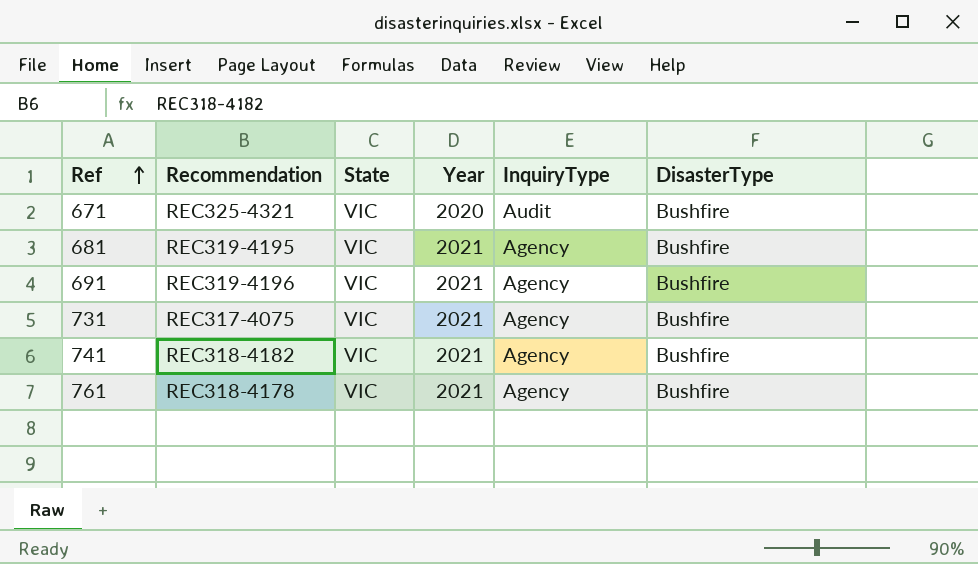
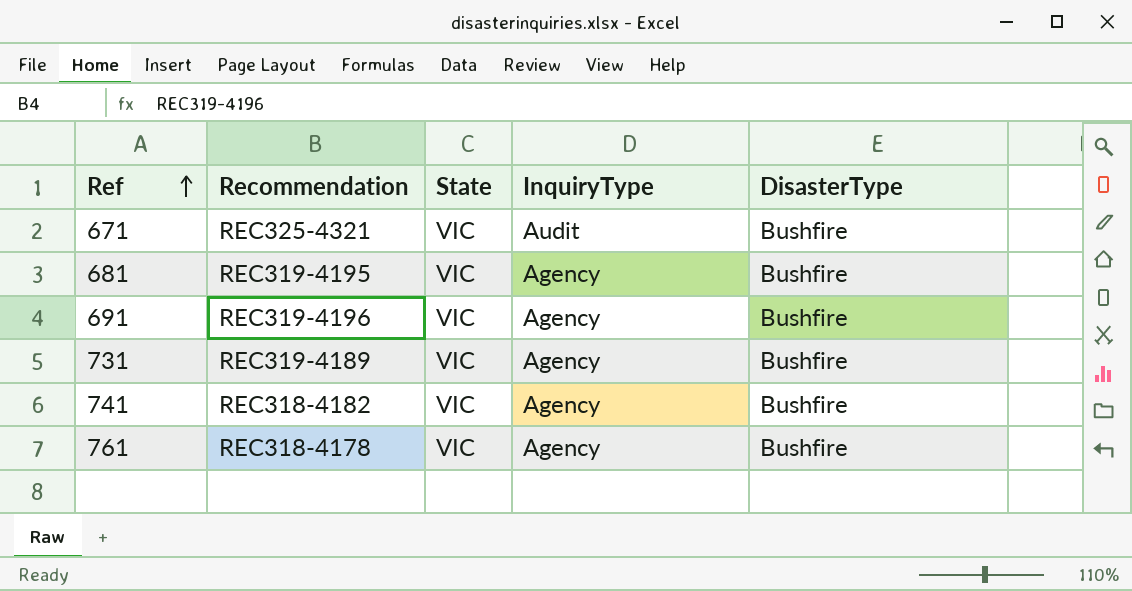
column Year | position: 4 -> none
731 | Recommendation: REC317-4075 -> REC319-4189

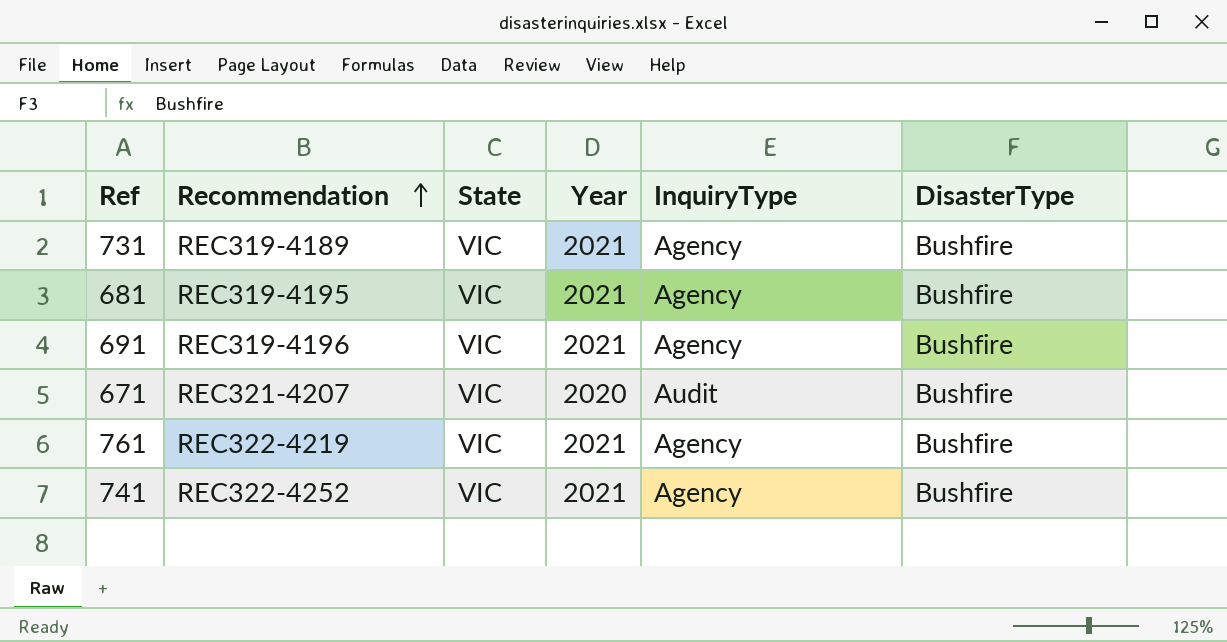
row order: Ref ascending -> Recommendation ascending
column Year | position: none -> 4
671 | Recommendation: REC325-4321 -> REC321-4207
761 | Recommendation: REC318-4178 -> REC322-4219
741 | Recommendation: REC318-4182 -> REC322-4252

